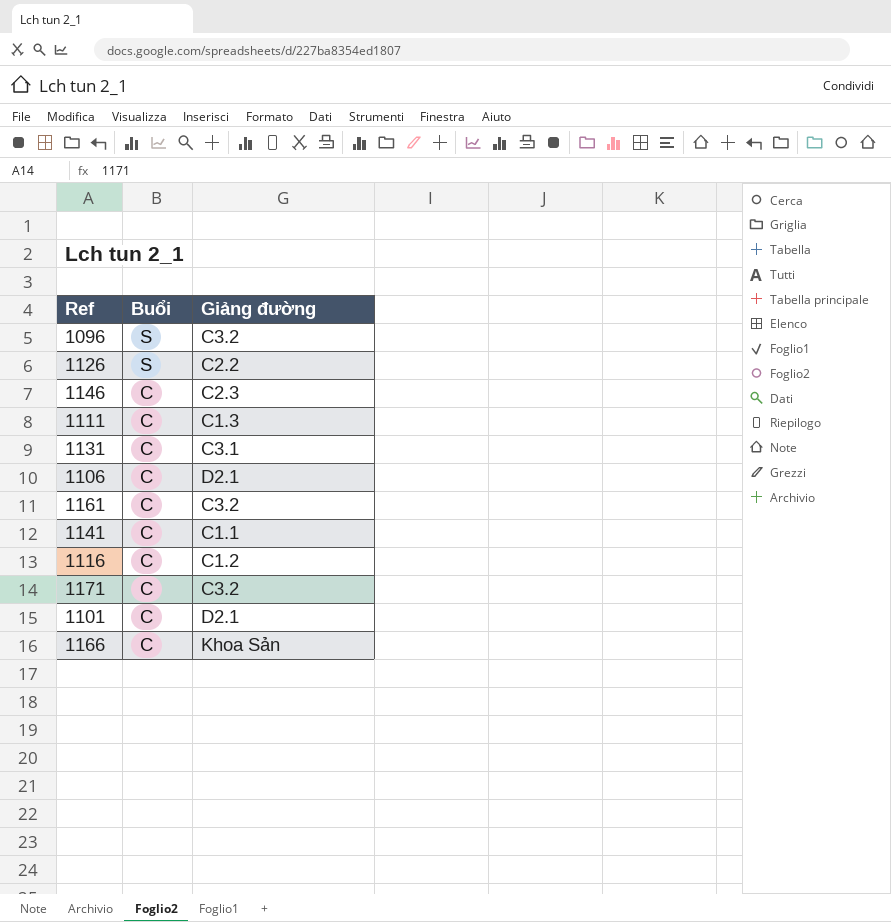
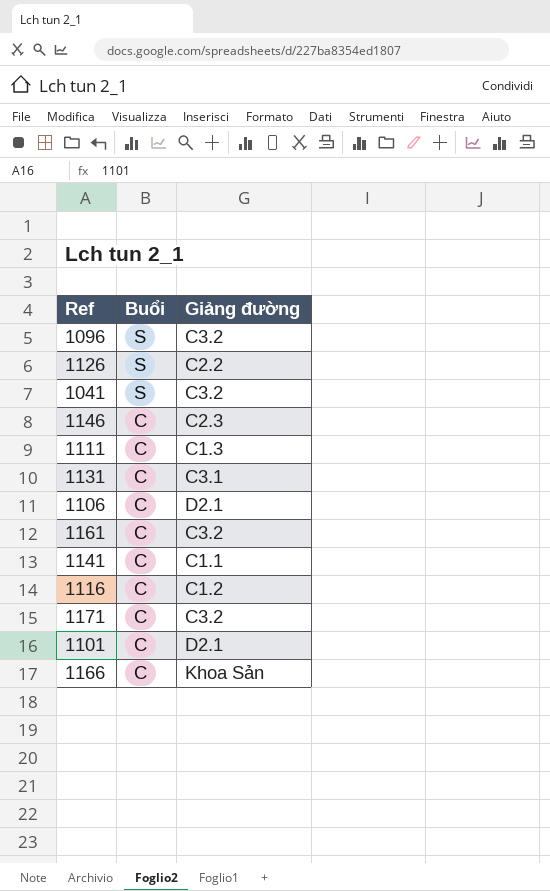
row 1041: none -> S | C3.2

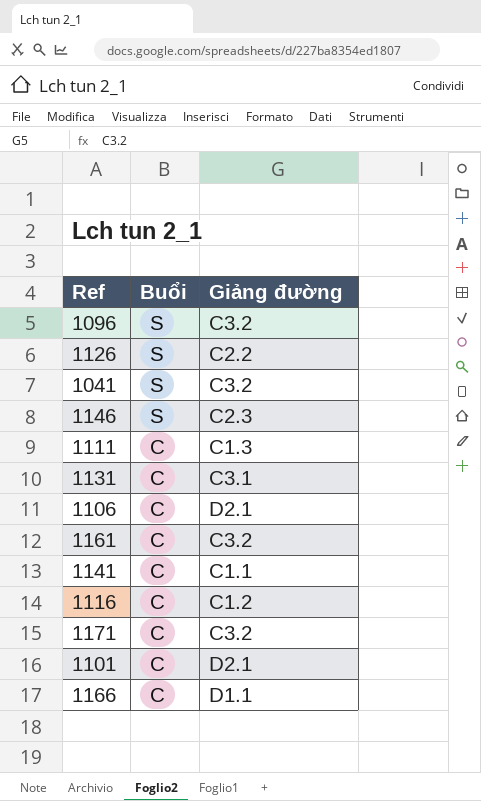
1146 | Buổi: C -> S
1166 | Giảng đường: Khoa Sản -> D1.1

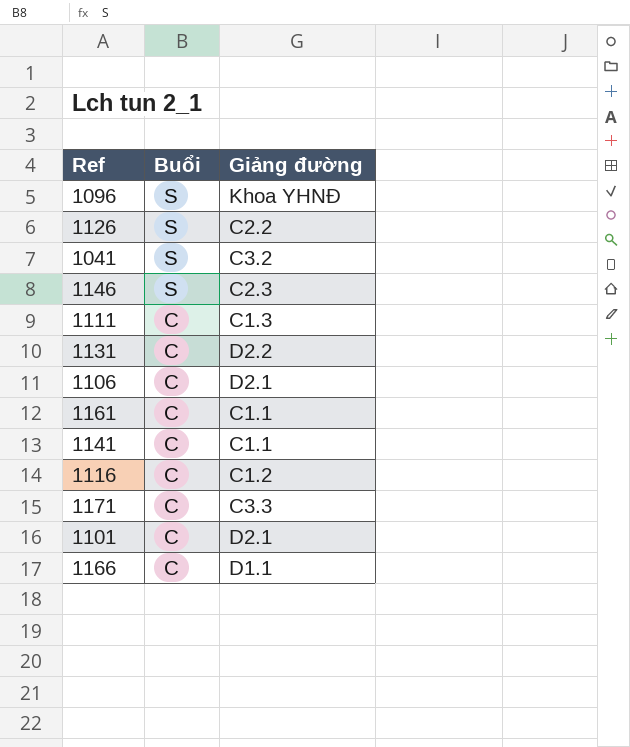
1096 | Giảng đường: C3.2 -> Khoa YHNĐ
1131 | Giảng đường: C3.1 -> D2.2
1161 | Giảng đường: C3.2 -> C1.1
1171 | Giảng đường: C3.2 -> C3.3

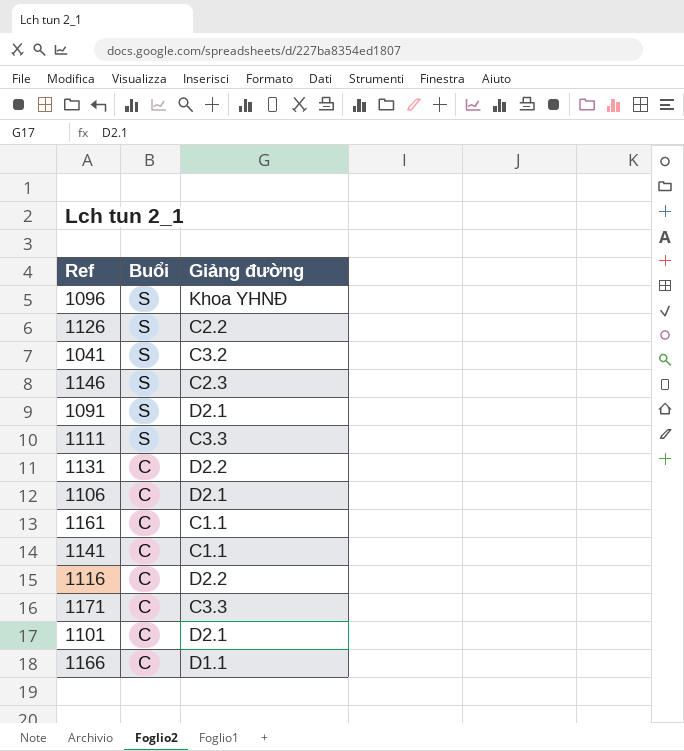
row 1091: none -> S | D2.1
1111 | Buổi: C -> S
1111 | Giảng đường: C1.3 -> C3.3
1116 | Giảng đường: C1.2 -> D2.2

